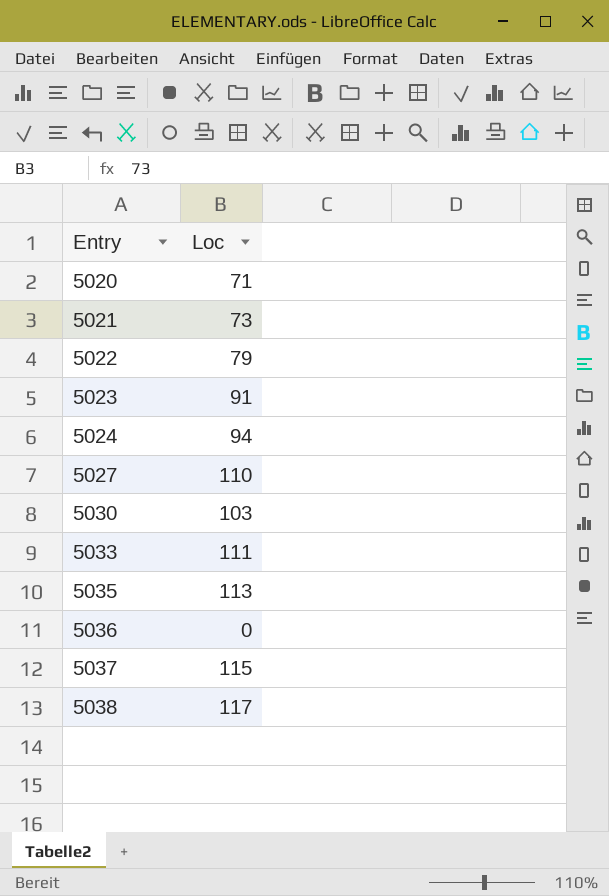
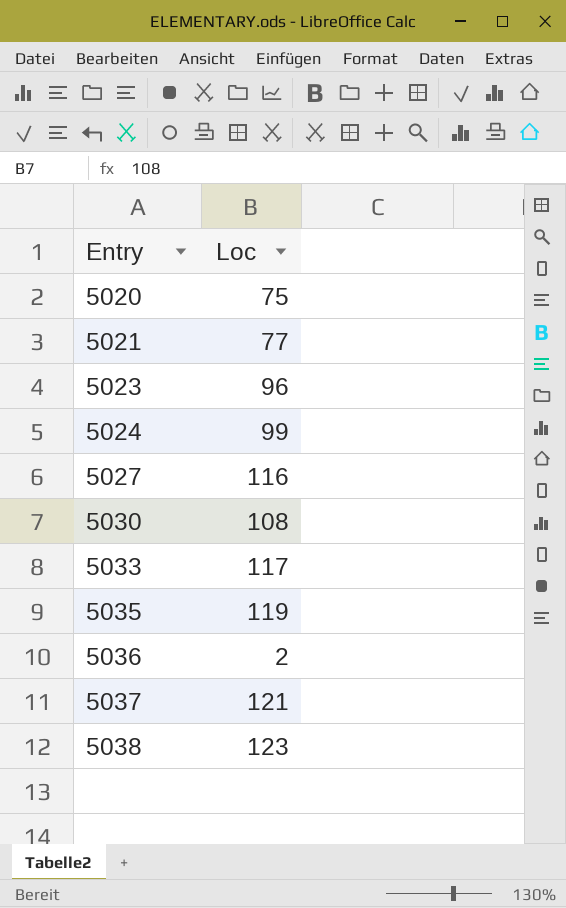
row 5022: 79 -> none
5020 | Loc: 71 -> 75
5021 | Loc: 73 -> 77
5023 | Loc: 91 -> 96
5024 | Loc: 94 -> 99
5027 | Loc: 110 -> 116
5030 | Loc: 103 -> 108
5033 | Loc: 111 -> 117
5035 | Loc: 113 -> 119
5036 | Loc: 0 -> 2
5037 | Loc: 115 -> 121
5038 | Loc: 117 -> 123

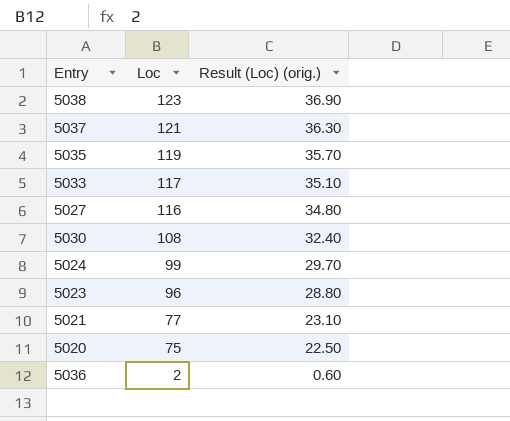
row order: Entry ascending -> Loc descending
column Result (Loc) (orig.) | formula: none -> [Loc] * 0.3

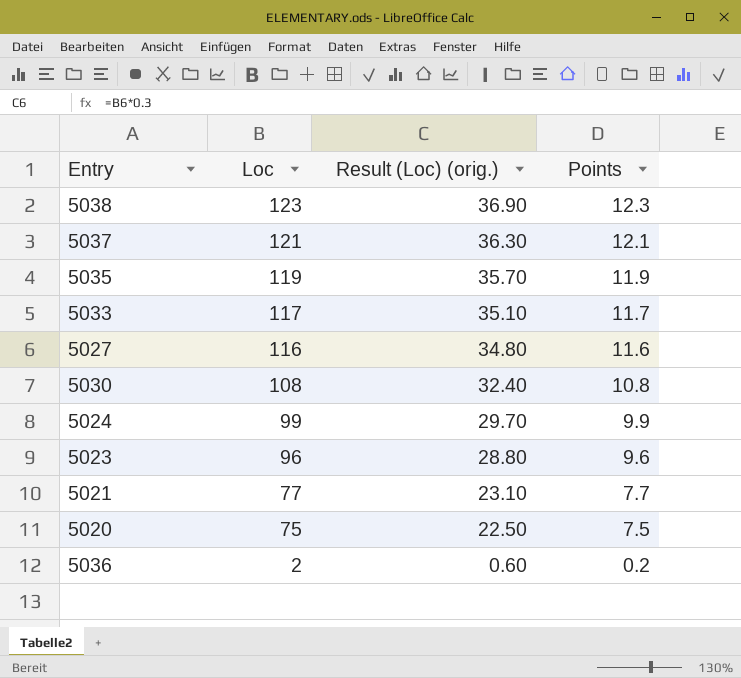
column Points | formula: none -> [Loc] * 0.1

